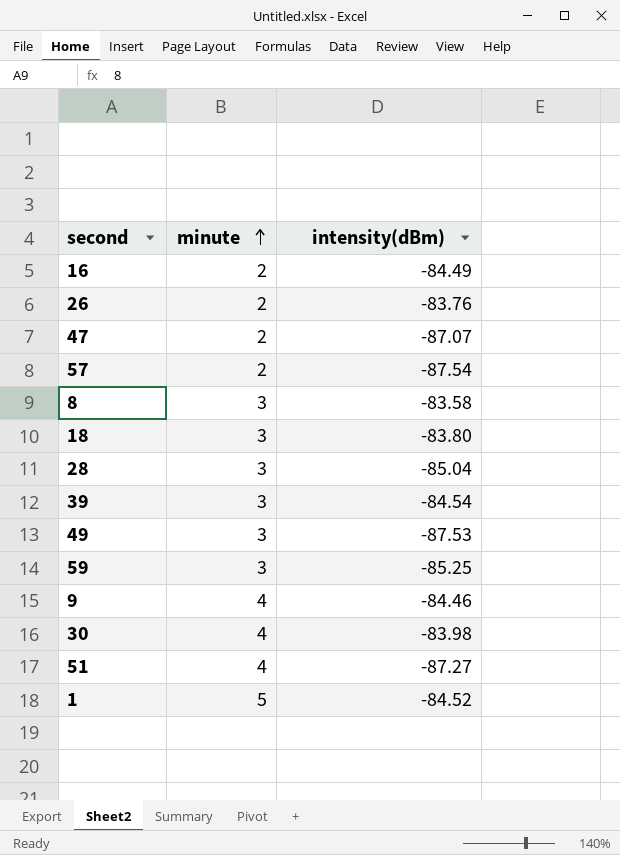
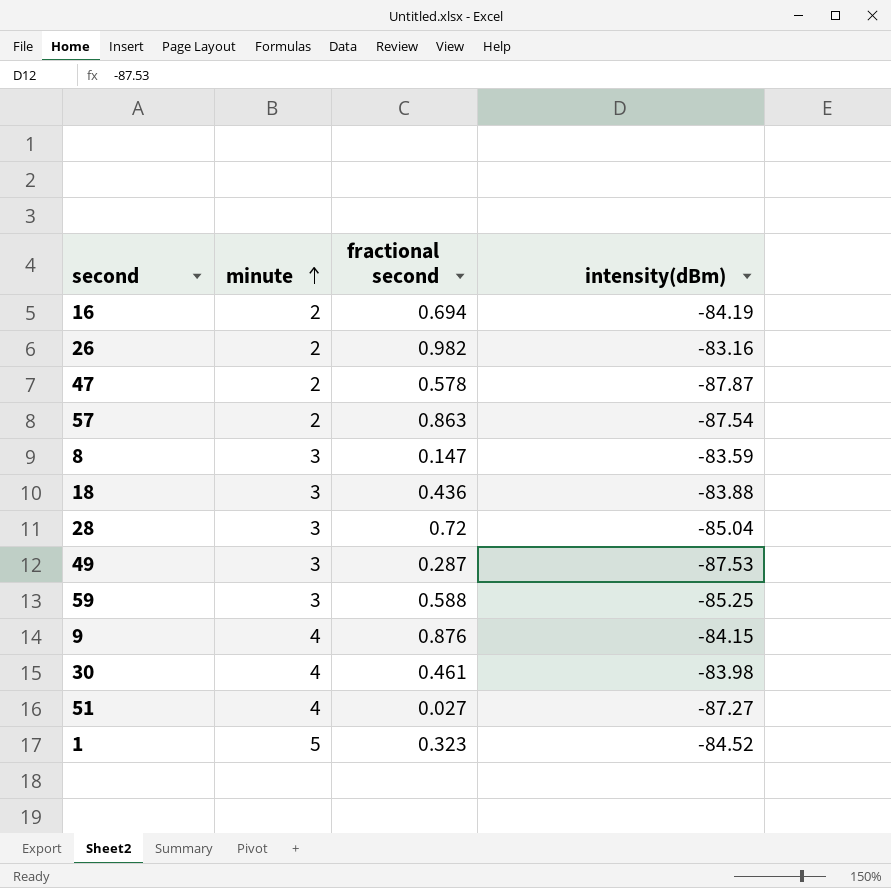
column fractional second | position: none -> 3
row 39: 3 | -84.54 -> none
16 | intensity(dBm): -84.49 -> -84.19
26 | intensity(dBm): -83.76 -> -83.16
47 | intensity(dBm): -87.07 -> -87.87
8 | intensity(dBm): -83.58 -> -83.59
18 | intensity(dBm): -83.80 -> -83.88
9 | intensity(dBm): -84.46 -> -84.15

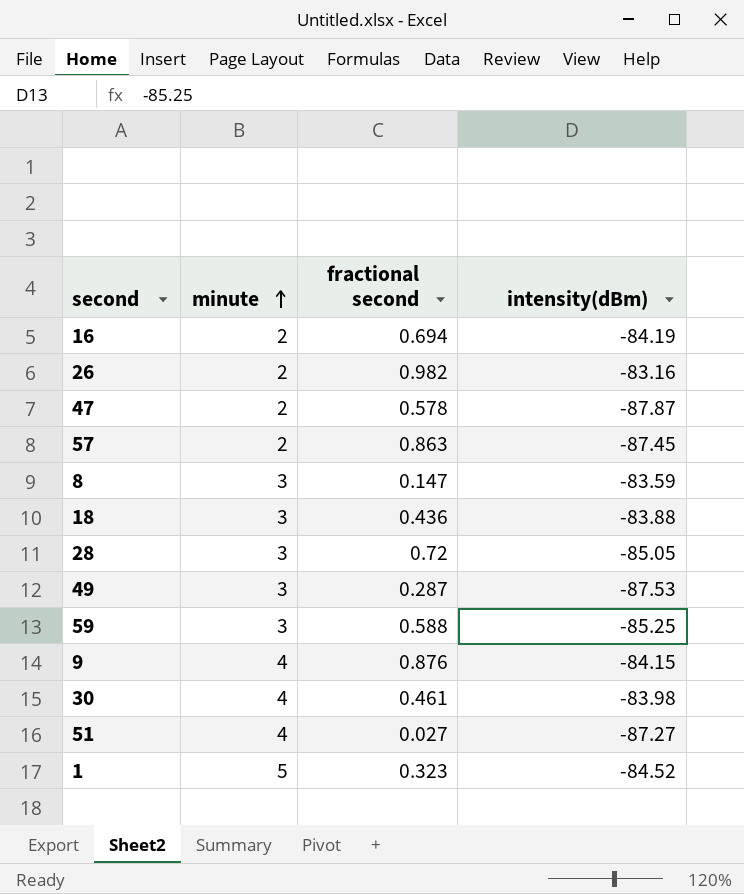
57 | intensity(dBm): -87.54 -> -87.45
28 | intensity(dBm): -85.04 -> -85.05

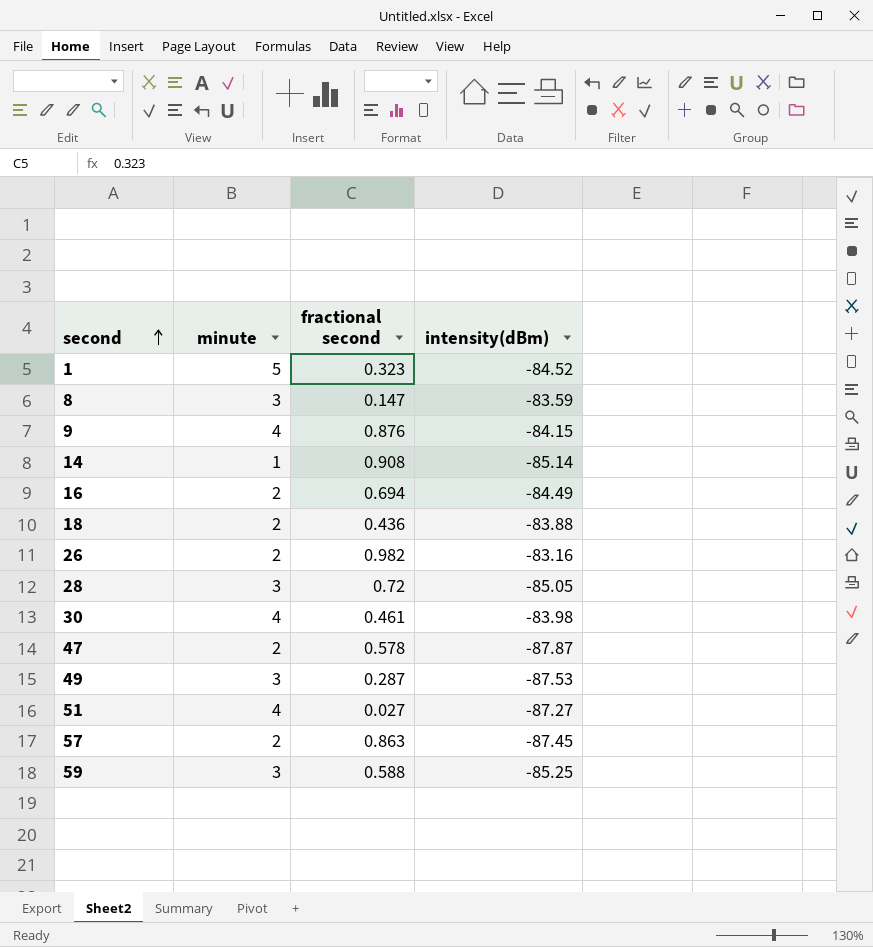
row order: minute ascending -> second ascending
row 14: none -> 1 | 0.908 | -85.14
16 | intensity(dBm): -84.19 -> -84.49
18 | minute: 3 -> 2

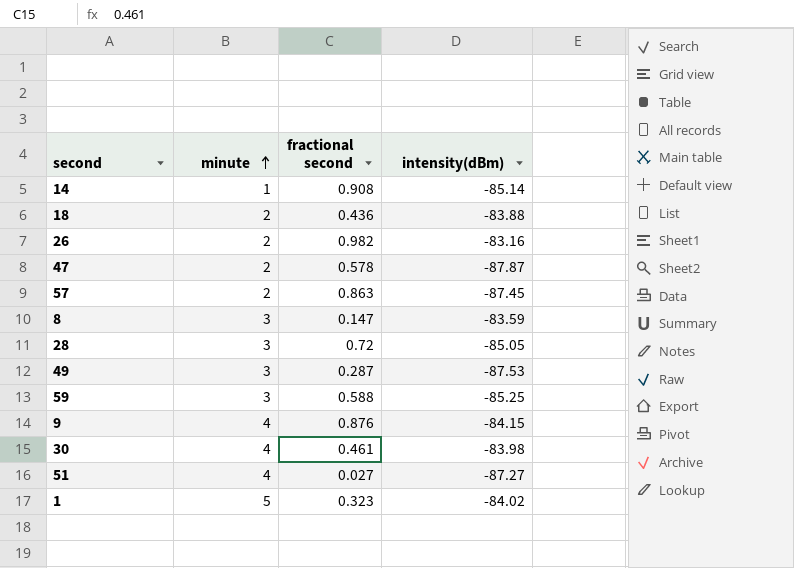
row order: second ascending -> minute ascending
row 16: 2 | 0.694 | -84.49 -> none
1 | intensity(dBm): -84.52 -> -84.02

